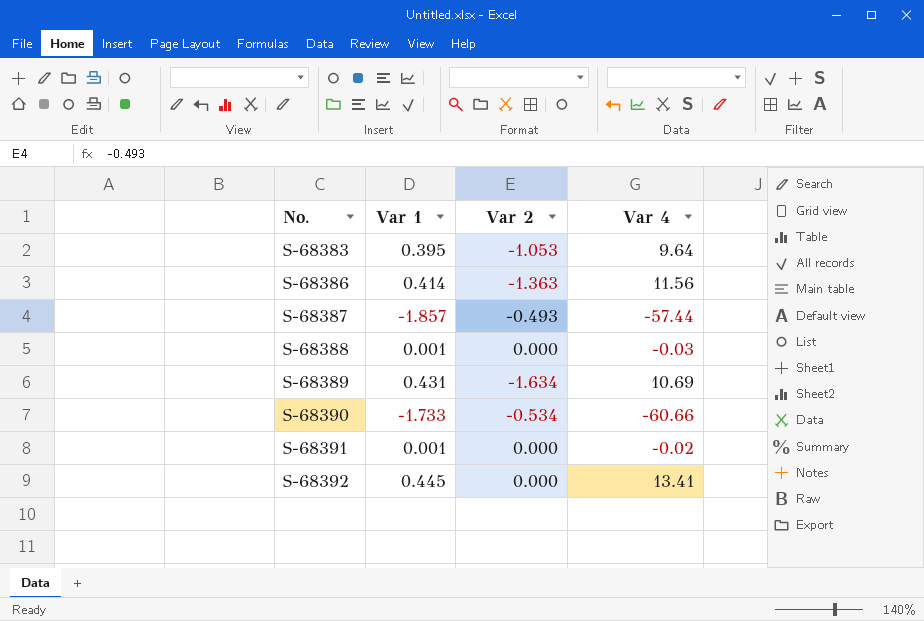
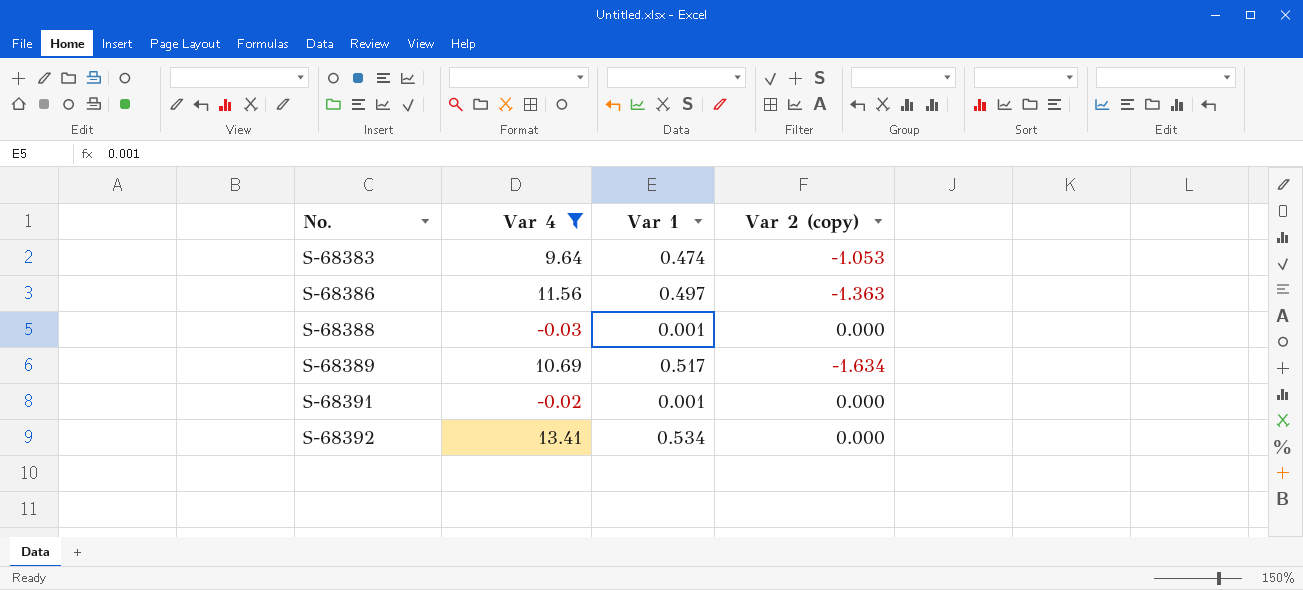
filter: none -> Var 4 >= -0.03
column Var 4 | position: 4 -> 2
column name: Var 2 -> Var 2 (copy)
S-68383 | Var 1: 0.395 -> 0.474
S-68386 | Var 1: 0.414 -> 0.497
S-68389 | Var 1: 0.431 -> 0.517
S-68392 | Var 1: 0.445 -> 0.534

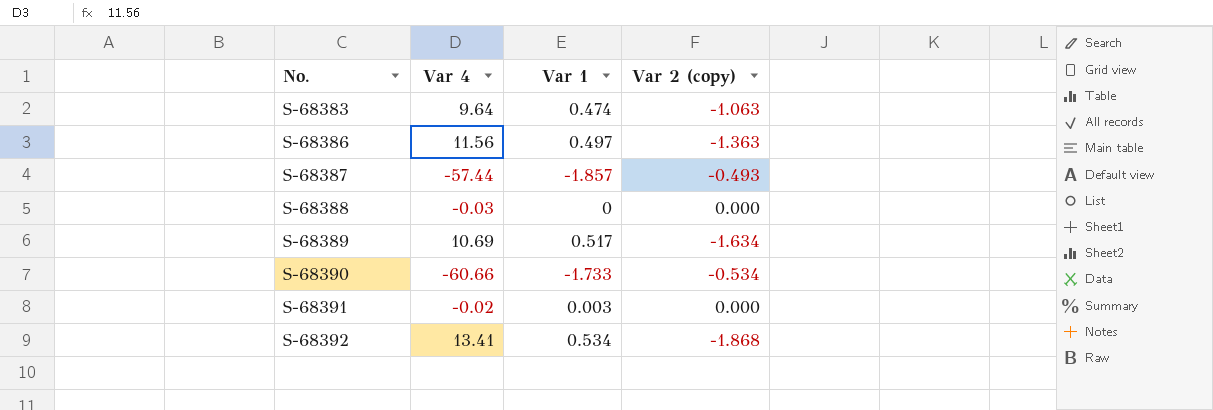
filter: Var 4 >= -0.03 -> none
S-68383 | Var 2 (copy): -1.053 -> -1.063
S-68388 | Var 1: 0.001 -> 0
S-68391 | Var 1: 0.001 -> 0.003
S-68392 | Var 2 (copy): 0.000 -> -1.868

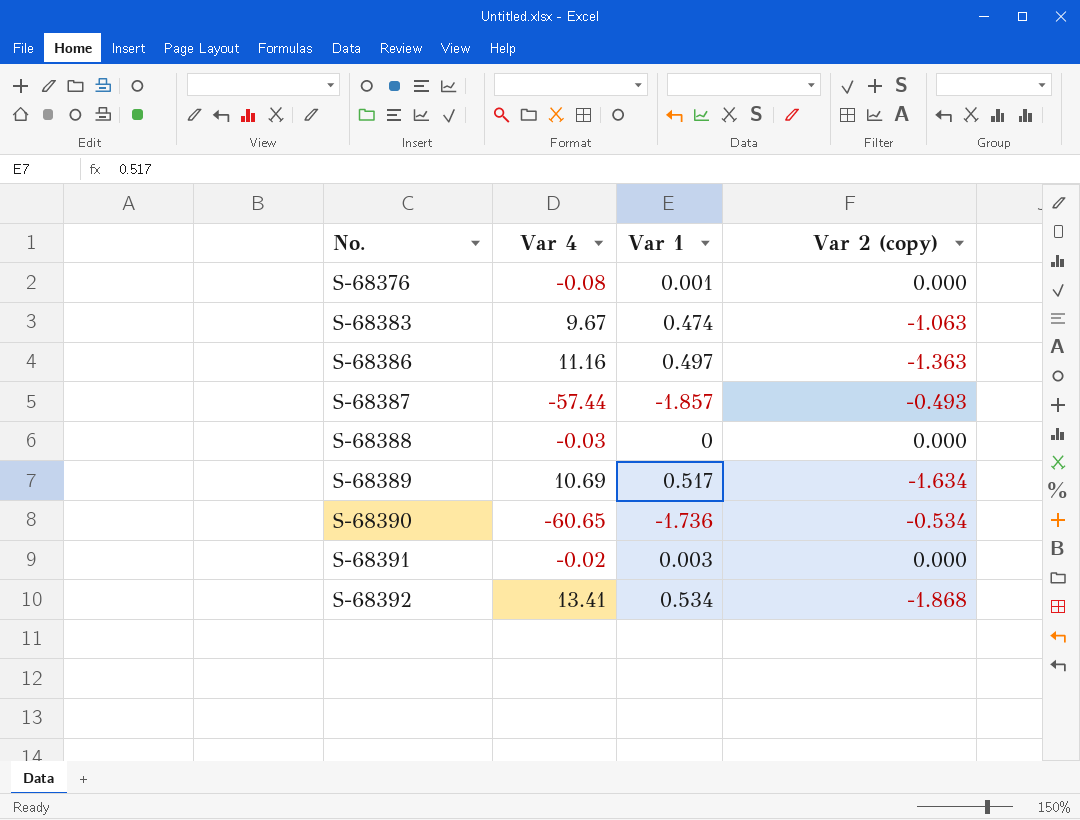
row S-68376: none -> -0.08 | 0.001 | 0.000
S-68383 | Var 4: 9.64 -> 9.67
S-68386 | Var 4: 11.56 -> 11.16
S-68390 | Var 4: -60.66 -> -60.65
S-68390 | Var 1: -1.733 -> -1.736

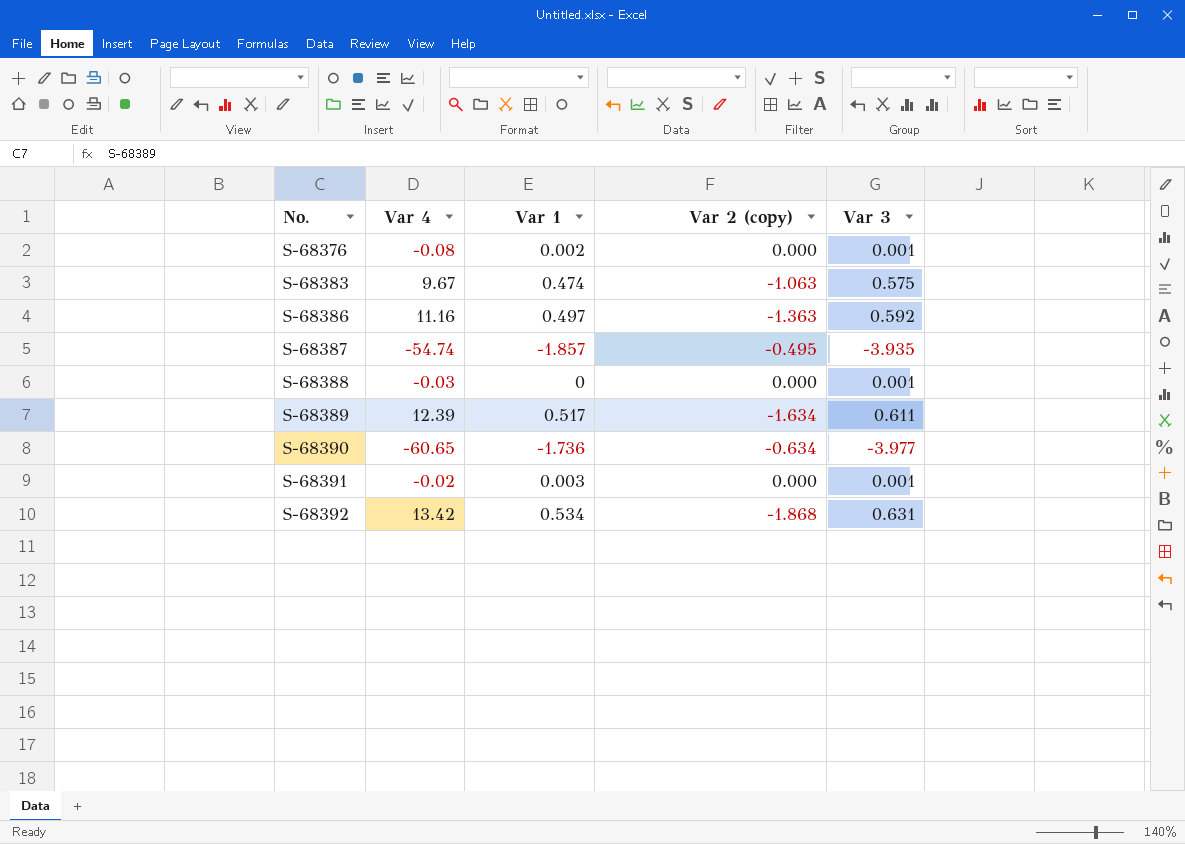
column Var 3 | position: none -> 5
S-68376 | Var 1: 0.001 -> 0.002
S-68387 | Var 4: -57.44 -> -54.74
S-68387 | Var 2 (copy): -0.493 -> -0.495
S-68389 | Var 4: 10.69 -> 12.39
S-68390 | Var 2 (copy): -0.534 -> -0.634
S-68392 | Var 4: 13.41 -> 13.42

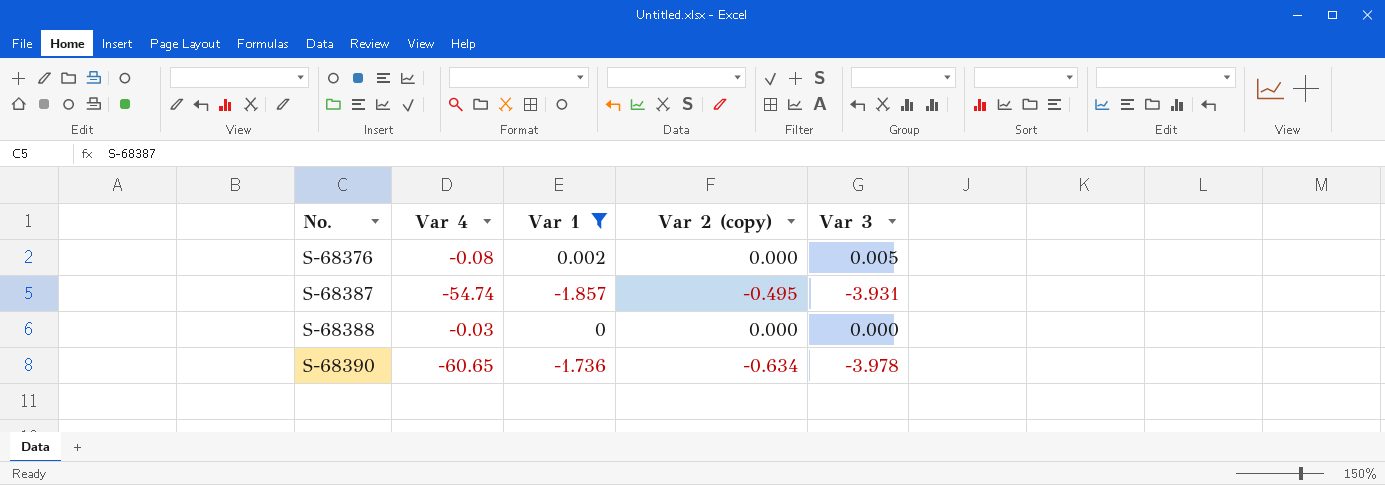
filter: none -> Var 1 <= 0.002
S-68376 | Var 3: 0.001 -> 0.005
S-68387 | Var 3: -3.935 -> -3.931
S-68388 | Var 3: 0.001 -> 0.000
S-68390 | Var 3: -3.977 -> -3.978

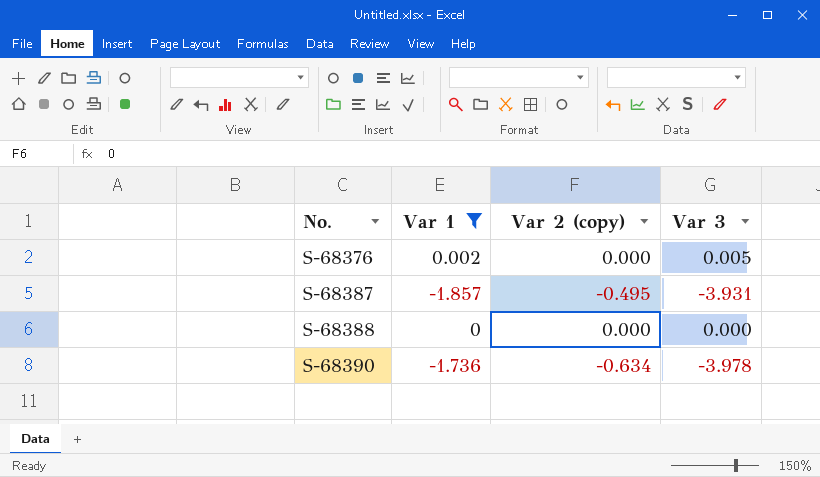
column Var 4 | position: 2 -> none

